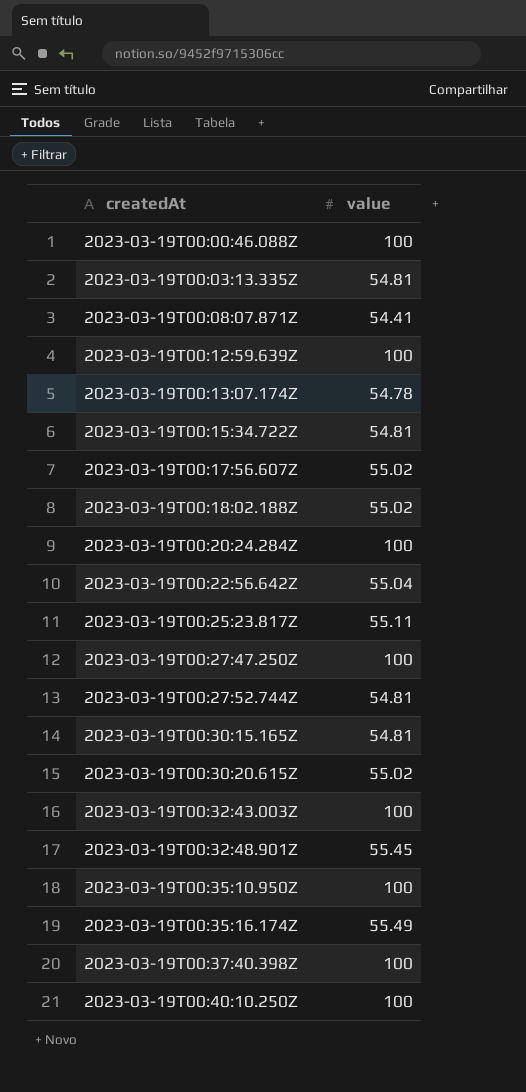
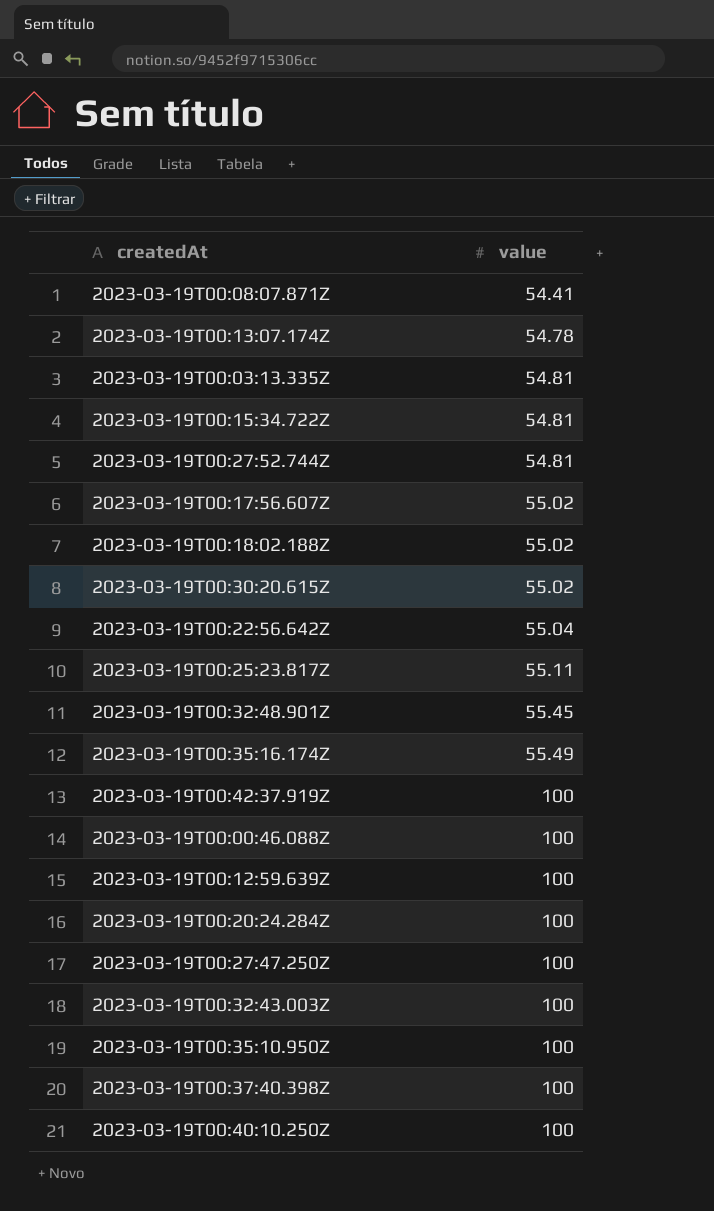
row order: createdAt ascending -> value ascending
row 2023-03-19T00:30:15.165Z: 54.81 -> none
row 2023-03-19T00:42:37.919Z: none -> 100

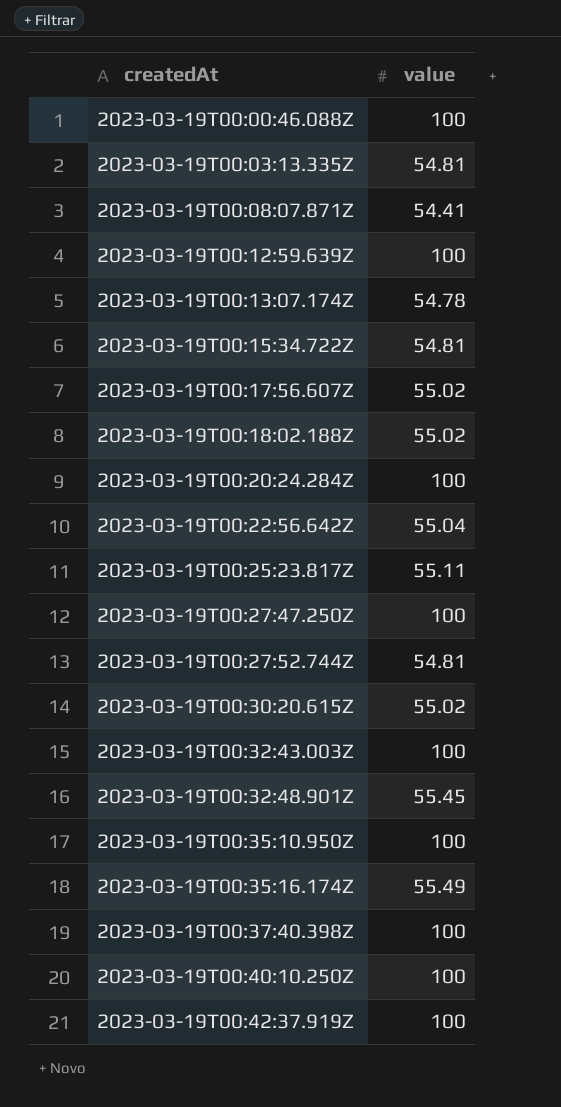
row order: value ascending -> createdAt ascending

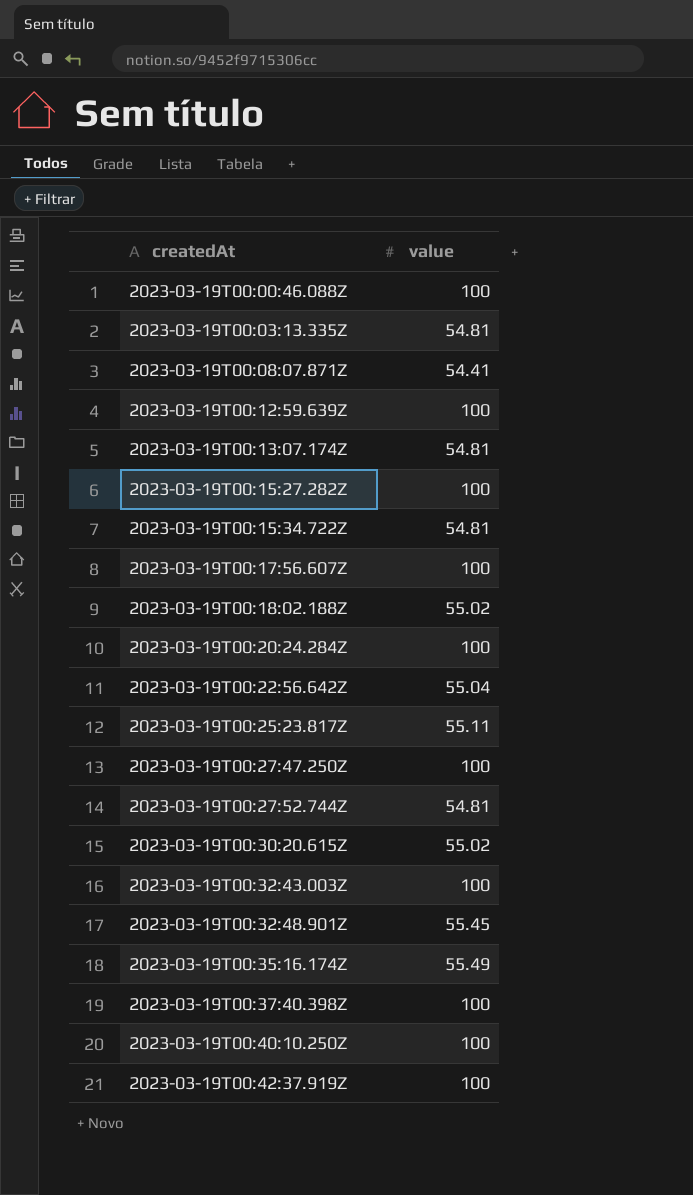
row 2023-03-19T00:35:10.950Z: 100 -> none
2023-03-19T00:13:07.174Z | value: 54.78 -> 54.81
row 2023-03-19T00:15:27.282Z: none -> 100
2023-03-19T00:17:56.607Z | value: 55.02 -> 100

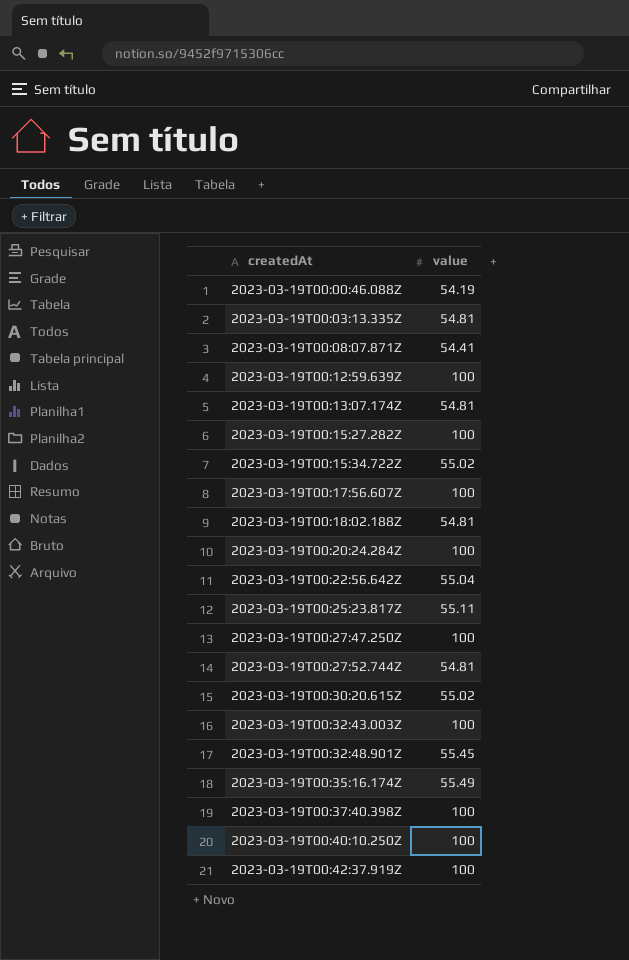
2023-03-19T00:00:46.088Z | value: 100 -> 54.19
2023-03-19T00:15:34.722Z | value: 54.81 -> 55.02
2023-03-19T00:18:02.188Z | value: 55.02 -> 54.81

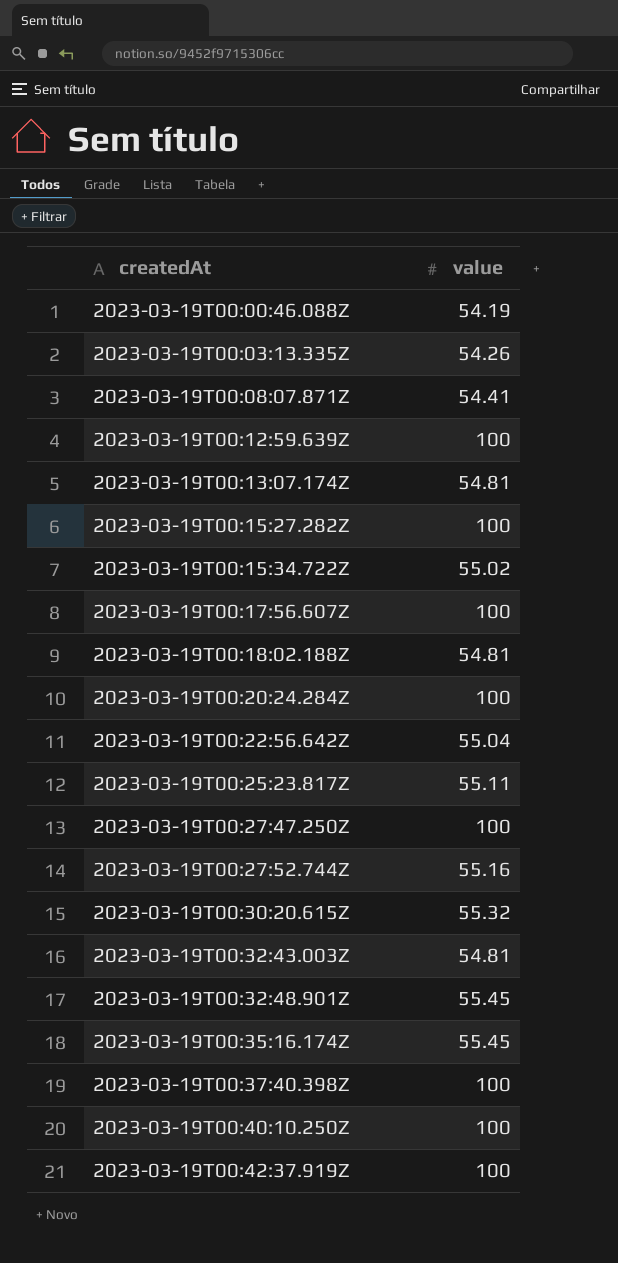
2023-03-19T00:03:13.335Z | value: 54.81 -> 54.26
2023-03-19T00:27:52.744Z | value: 54.81 -> 55.16
2023-03-19T00:30:20.615Z | value: 55.02 -> 55.32
2023-03-19T00:32:43.003Z | value: 100 -> 54.81
2023-03-19T00:35:16.174Z | value: 55.49 -> 55.45

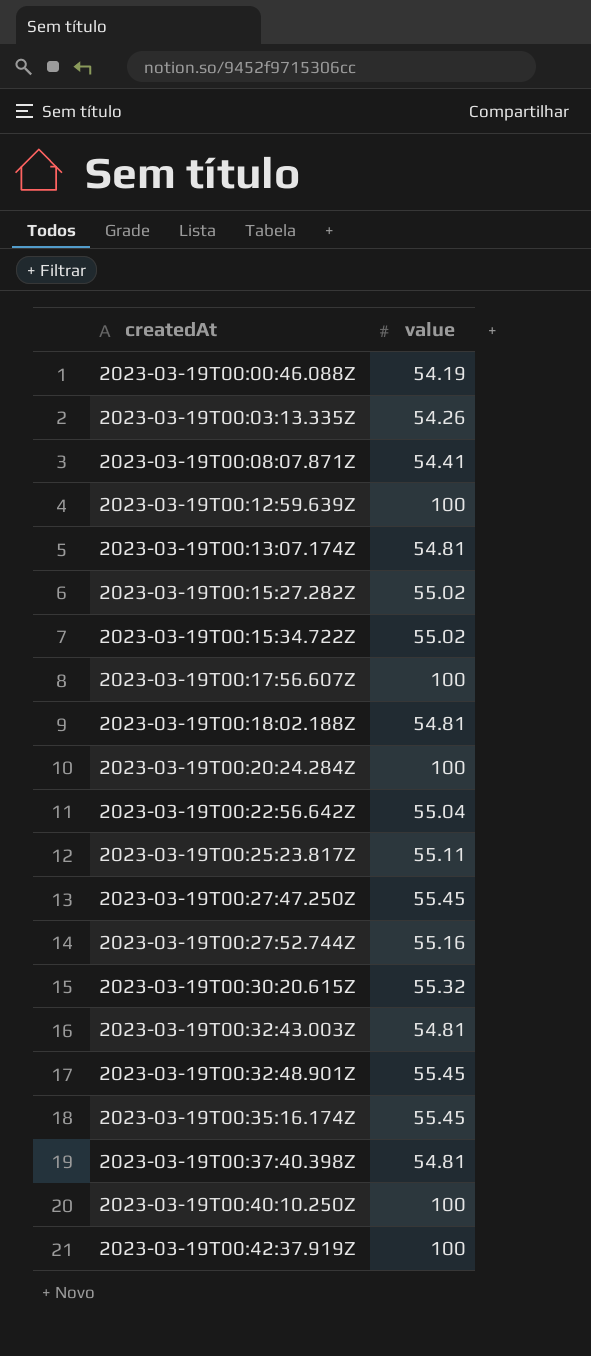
2023-03-19T00:15:27.282Z | value: 100 -> 55.02
2023-03-19T00:27:47.250Z | value: 100 -> 55.45
2023-03-19T00:37:40.398Z | value: 100 -> 54.81

